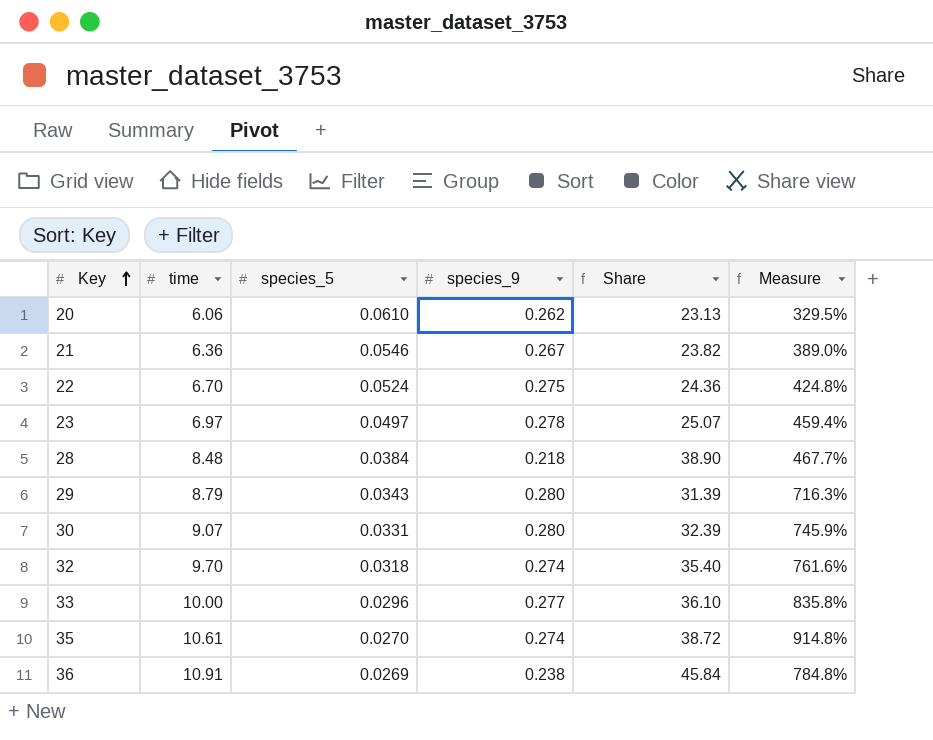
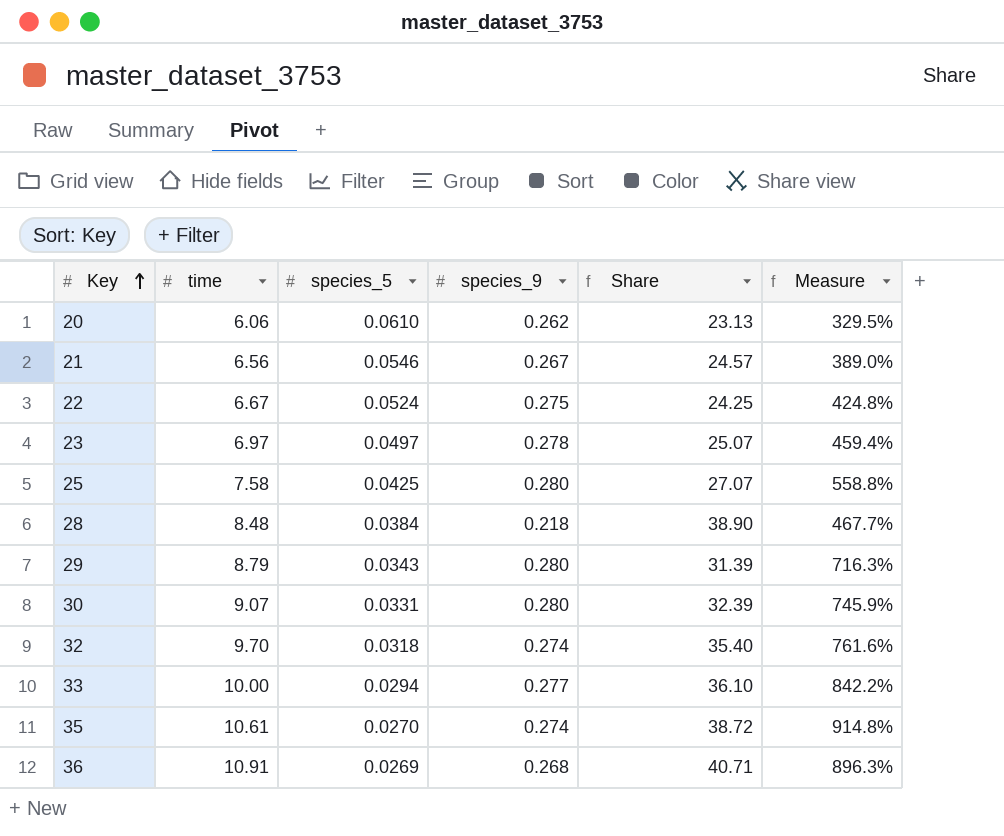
21 | time: 6.36 -> 6.56
21 | Share: 23.82 -> 24.57
22 | time: 6.70 -> 6.67
22 | Share: 24.36 -> 24.25
row 25: none -> 7.58 | 0.0425 | 0.280 | 27.07 | 558.8%
33 | species_5: 0.0296 -> 0.0294
33 | Measure: 835.8% -> 842.2%
36 | species_9: 0.238 -> 0.268
36 | Share: 45.84 -> 40.71
36 | Measure: 784.8% -> 896.3%

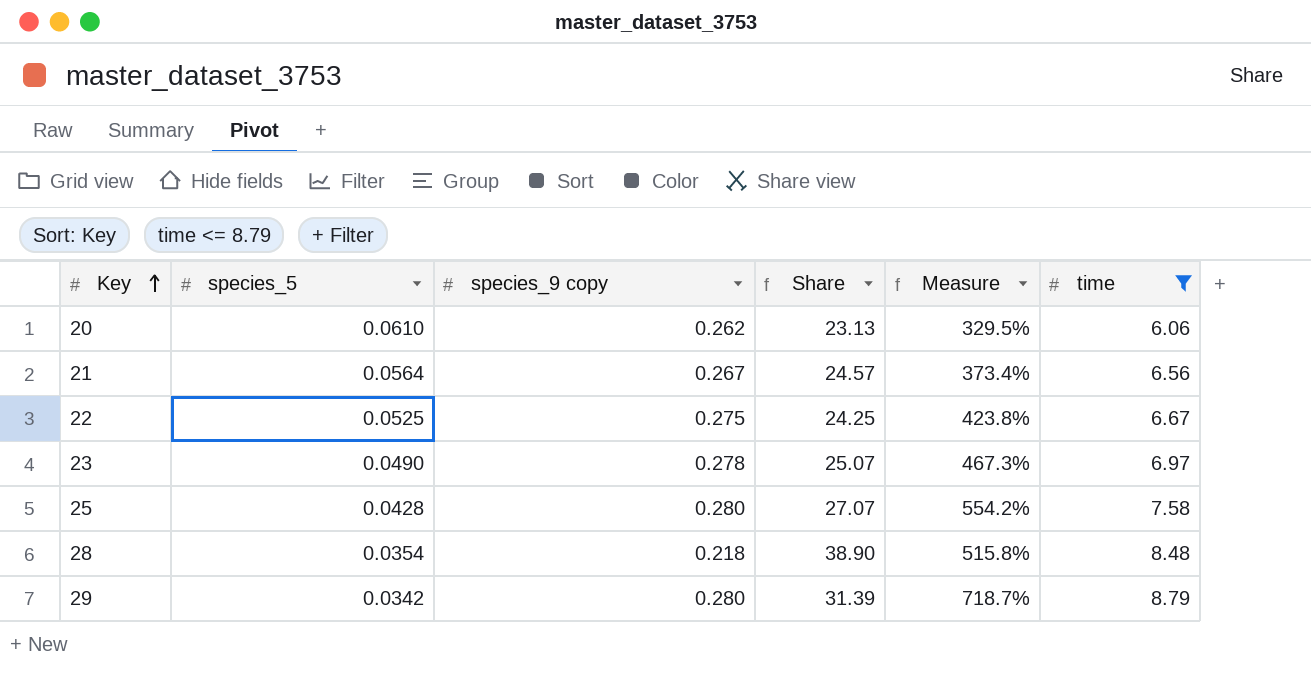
filter: none -> time <= 8.79
column name: species_9 -> species_9 copy
column time | position: 2 -> 6
21 | species_5: 0.0546 -> 0.0564
21 | Measure: 389.0% -> 373.4%
22 | species_5: 0.0524 -> 0.0525
22 | Measure: 424.8% -> 423.8%
23 | species_5: 0.0497 -> 0.0490
23 | Measure: 459.4% -> 467.3%
25 | species_5: 0.0425 -> 0.0428
25 | Measure: 558.8% -> 554.2%
28 | species_5: 0.0384 -> 0.0354
28 | Measure: 467.7% -> 515.8%
29 | species_5: 0.0343 -> 0.0342
29 | Measure: 716.3% -> 718.7%

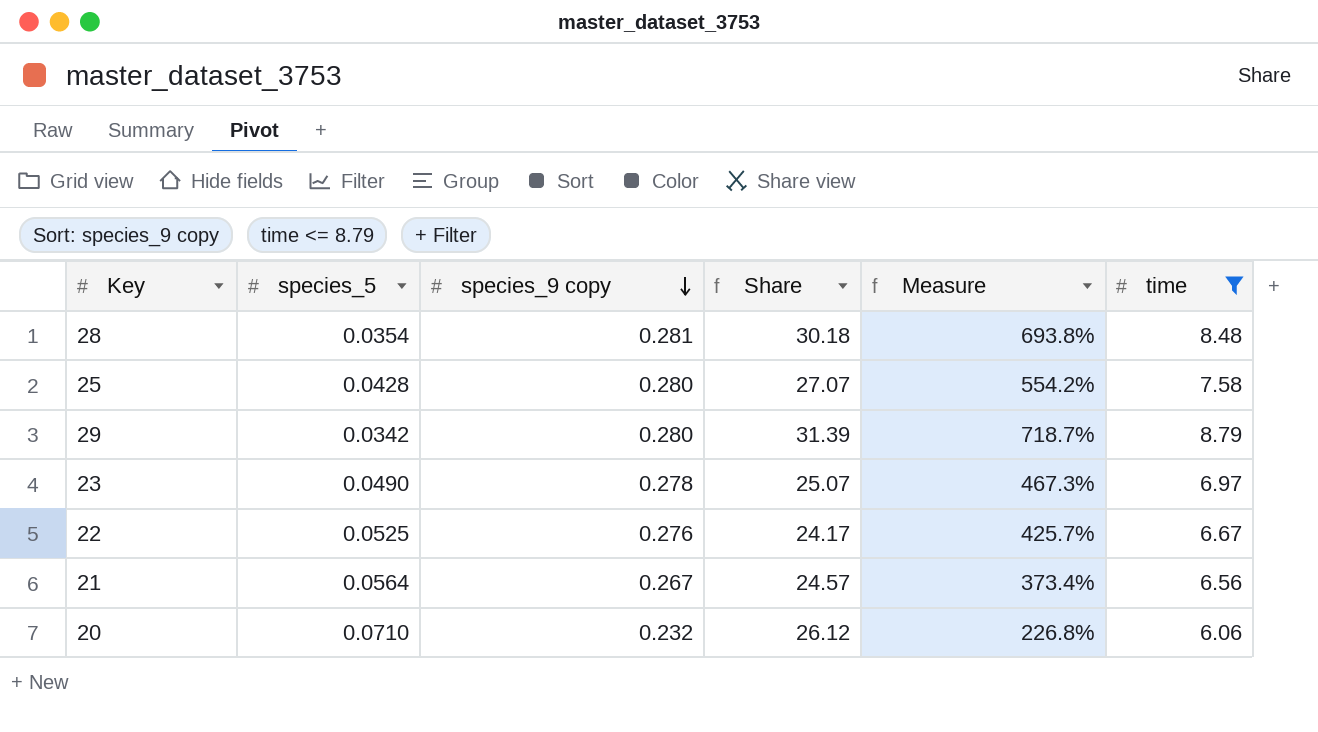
row order: Key ascending -> species_9 copy descending
28 | species_9 copy: 0.218 -> 0.281
28 | Share: 38.90 -> 30.18
28 | Measure: 515.8% -> 693.8%
22 | species_9 copy: 0.275 -> 0.276
22 | Share: 24.25 -> 24.17
22 | Measure: 423.8% -> 425.7%
20 | species_5: 0.0610 -> 0.0710
20 | species_9 copy: 0.262 -> 0.232
20 | Share: 23.13 -> 26.12
20 | Measure: 329.5% -> 226.8%

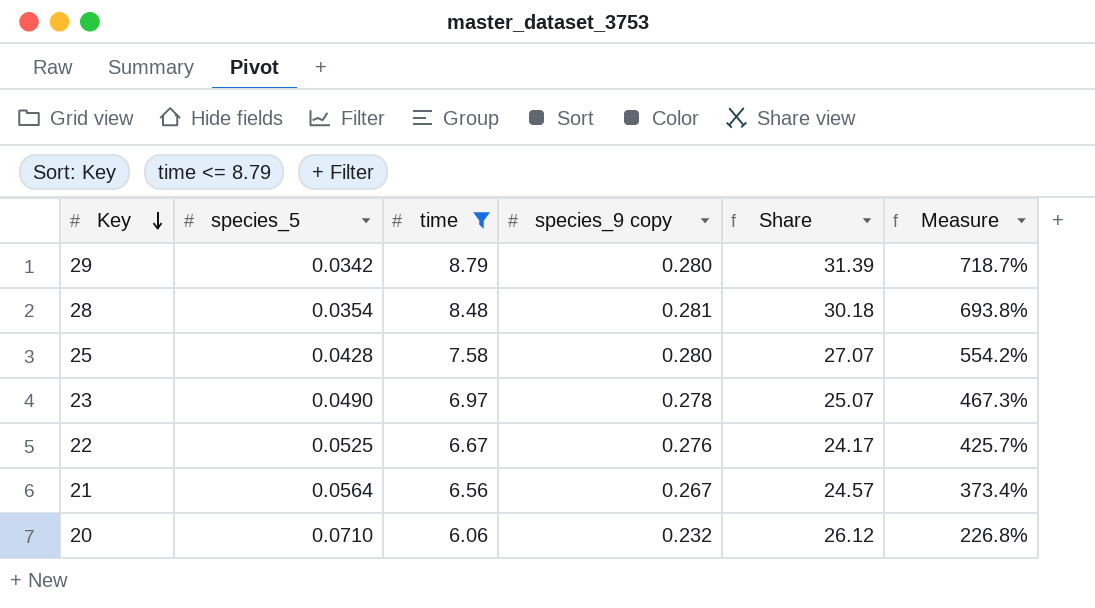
row order: species_9 copy descending -> Key descending
column time | position: 6 -> 3

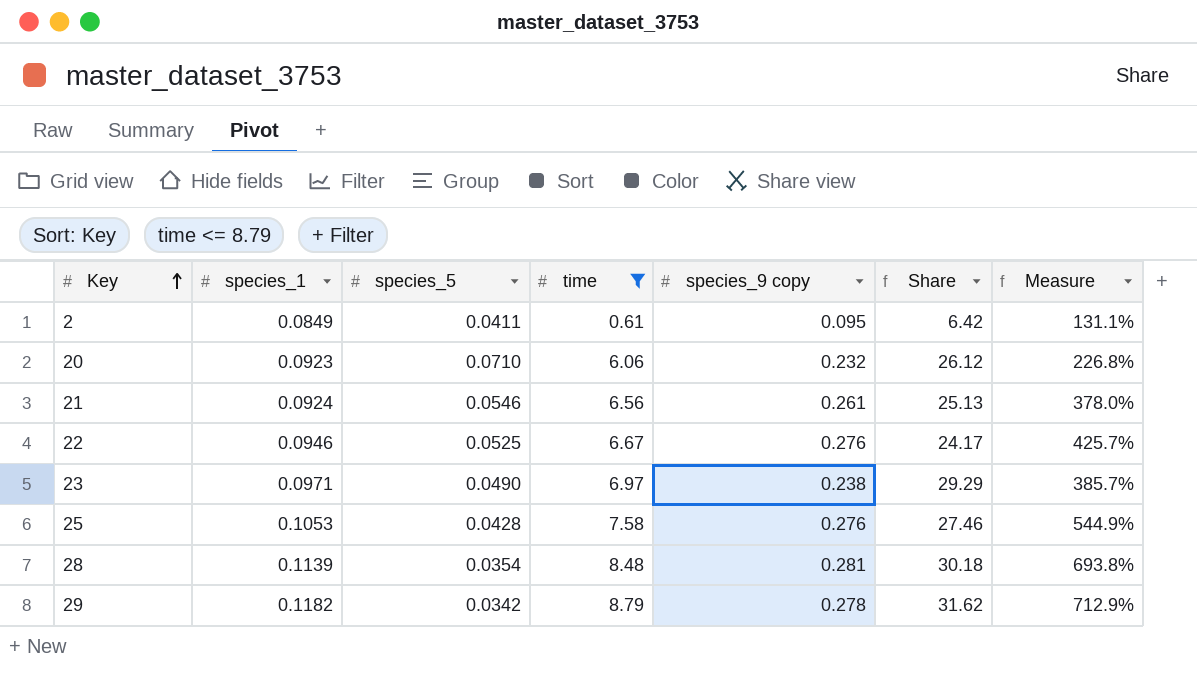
row order: Key descending -> Key ascending
column species_1 | position: none -> 2
row 2: none -> 0.0849 | 0.0411 | 0.61 | 0.095 | 6.42 | 131.1%
21 | species_5: 0.0564 -> 0.0546
21 | species_9 copy: 0.267 -> 0.261
21 | Share: 24.57 -> 25.13
21 | Measure: 373.4% -> 378.0%
23 | species_9 copy: 0.278 -> 0.238
23 | Share: 25.07 -> 29.29
23 | Measure: 467.3% -> 385.7%
25 | species_9 copy: 0.280 -> 0.276
25 | Share: 27.07 -> 27.46
25 | Measure: 554.2% -> 544.9%
29 | species_9 copy: 0.280 -> 0.278
29 | Share: 31.39 -> 31.62
29 | Measure: 718.7% -> 712.9%

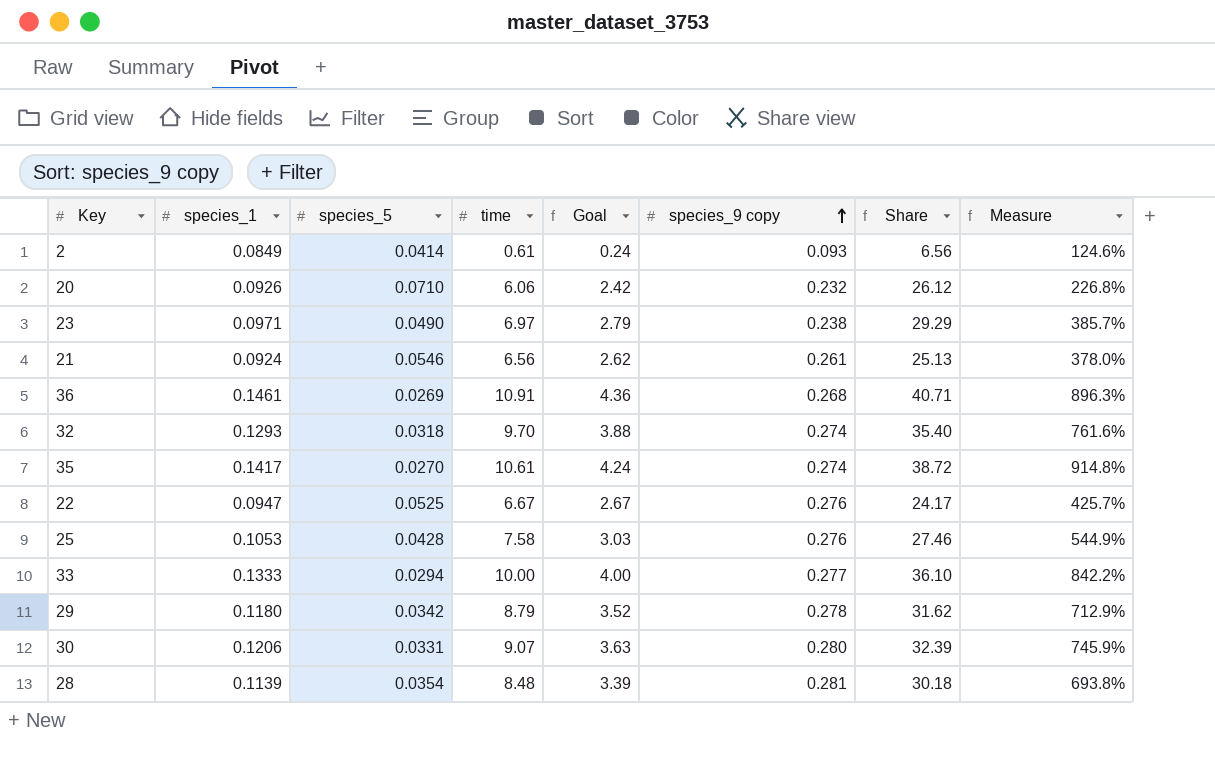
filter: time <= 8.79 -> none
row order: Key ascending -> species_9 copy ascending
column Goal | formula: none -> [time] * 0.4
2 | species_5: 0.0411 -> 0.0414
2 | species_9 copy: 0.095 -> 0.093
2 | Share: 6.42 -> 6.56
2 | Measure: 131.1% -> 124.6%
20 | species_1: 0.0923 -> 0.0926
22 | species_1: 0.0946 -> 0.0947
29 | species_1: 0.1182 -> 0.1180

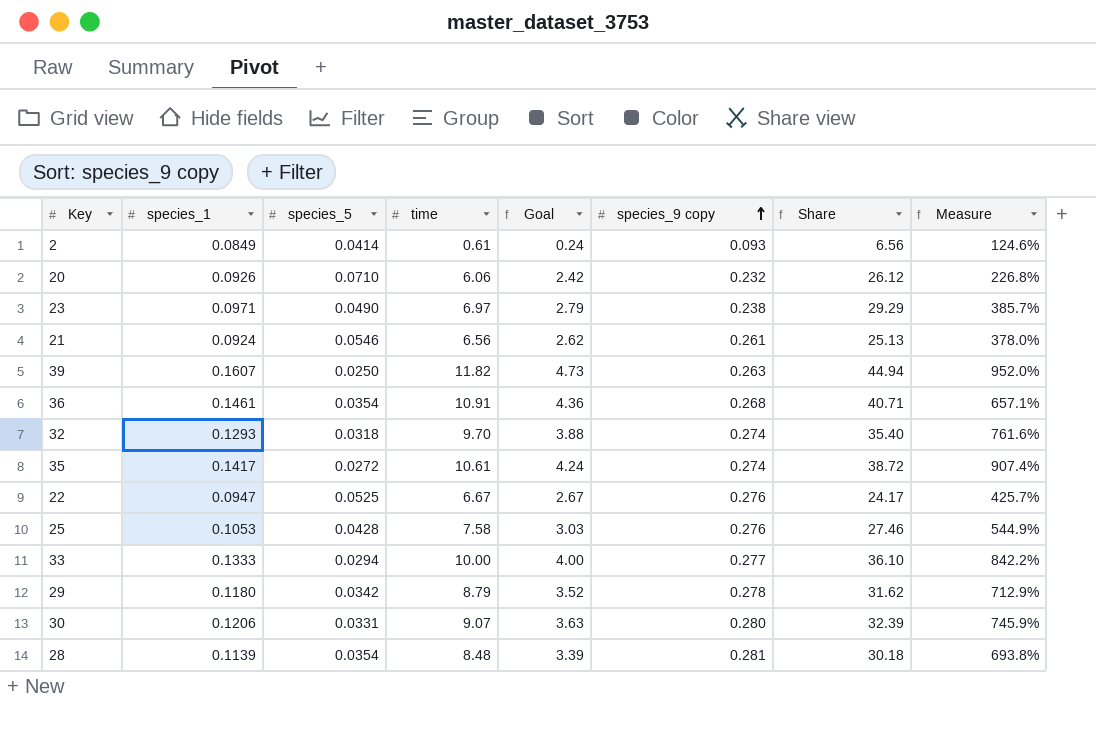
row 39: none -> 0.1607 | 0.0250 | 11.82 | 4.73 | 0.263 | 44.94 | 952.0%
36 | species_5: 0.0269 -> 0.0354
36 | Measure: 896.3% -> 657.1%
35 | species_5: 0.0270 -> 0.0272
35 | Measure: 914.8% -> 907.4%

